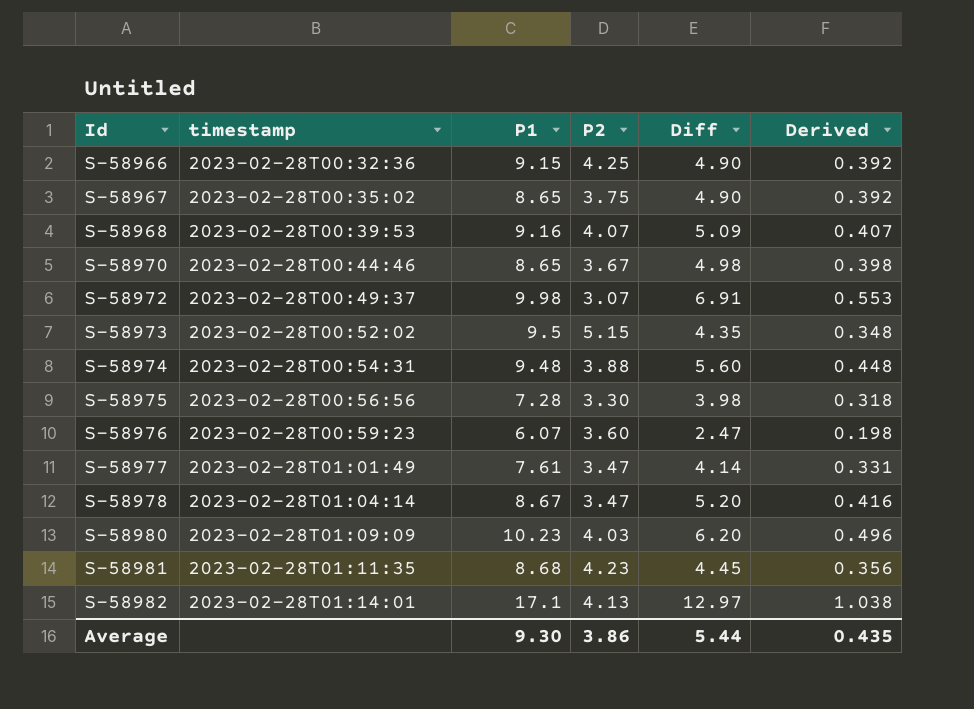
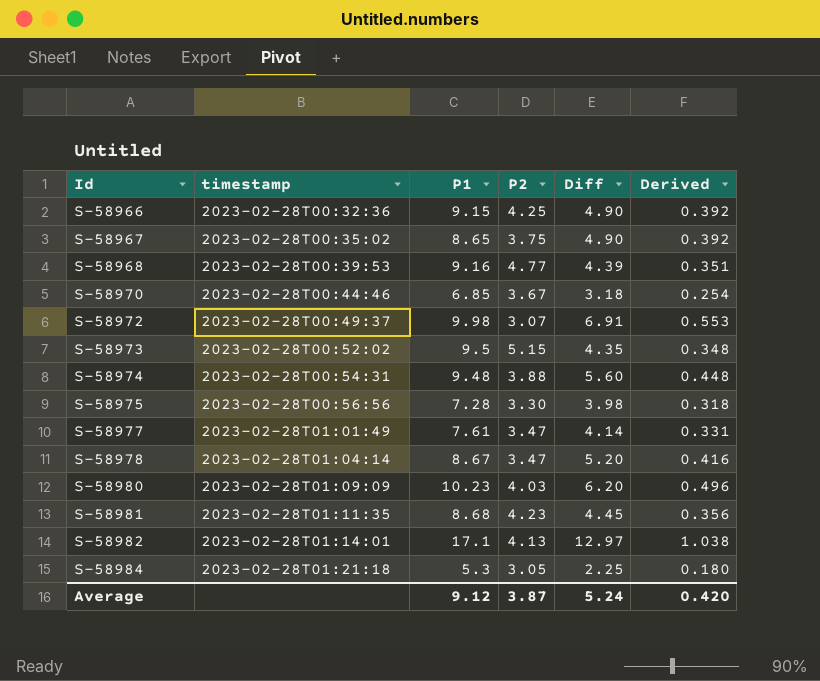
row S-58976: 2023-02-28T00:59:23 | 6.07 | 3.60 | 2.47 | 0.198 -> none
S-58968 | P2: 4.07 -> 4.77
S-58968 | Diff: 5.09 -> 4.39
S-58968 | Derived: 0.407 -> 0.351
S-58970 | P1: 8.65 -> 6.85
S-58970 | Diff: 4.98 -> 3.18
S-58970 | Derived: 0.398 -> 0.254
row S-58984: none -> 2023-02-28T01:21:18 | 5.3 | 3.05 | 2.25 | 0.180
Average | P1: 9.30 -> 9.12
Average | P2: 3.86 -> 3.87
Average | Diff: 5.44 -> 5.24
Average | Derived: 0.435 -> 0.420

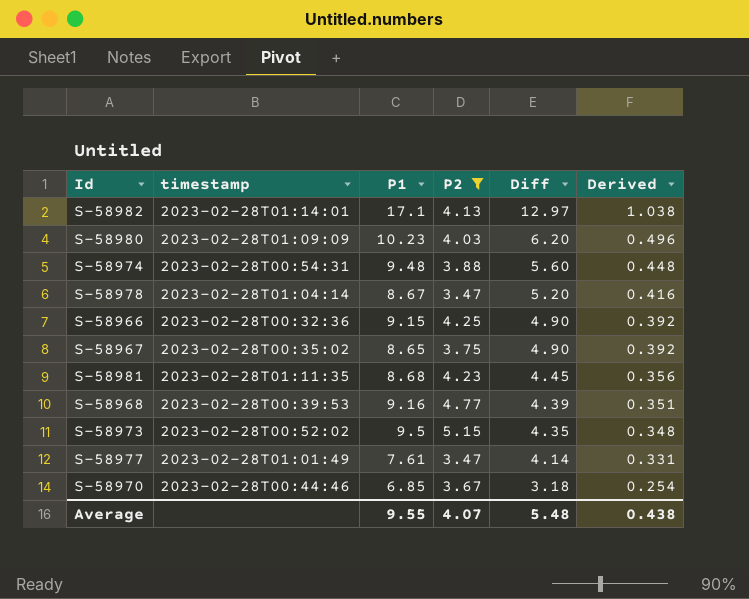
filter: none -> P2 >= 3.47
row order: Id ascending -> Diff descending
Average | P1: 9.12 -> 9.55
Average | P2: 3.87 -> 4.07
Average | Diff: 5.24 -> 5.48
Average | Derived: 0.420 -> 0.438

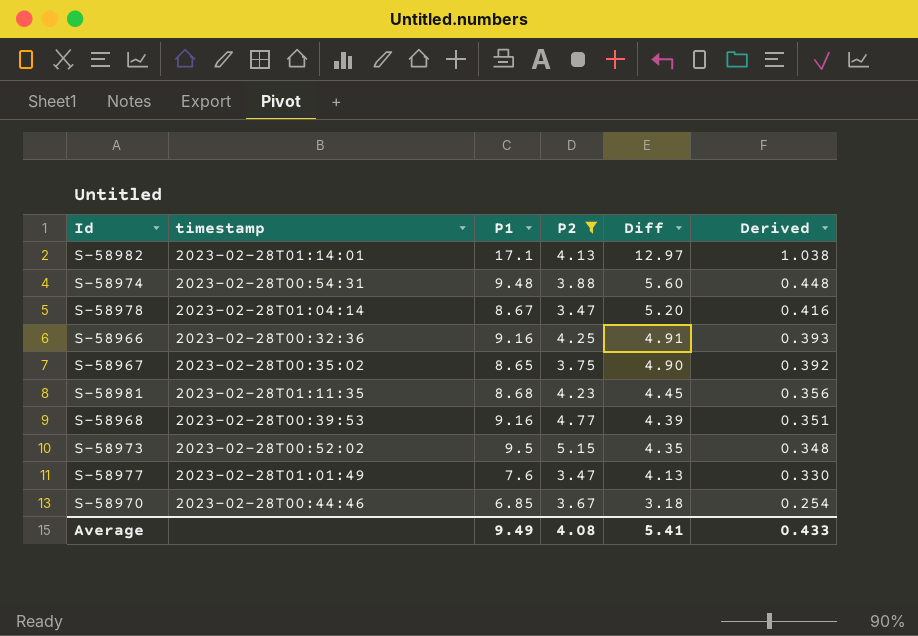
row S-58980: 2023-02-28T01:09:09 | 10.23 | 4.03 | 6.20 | 0.496 -> none
S-58966 | P1: 9.15 -> 9.16
S-58966 | Diff: 4.90 -> 4.91
S-58966 | Derived: 0.392 -> 0.393
S-58977 | P1: 7.61 -> 7.6
S-58977 | Diff: 4.14 -> 4.13
S-58977 | Derived: 0.331 -> 0.330
Average | P1: 9.55 -> 9.49
Average | P2: 4.07 -> 4.08
Average | Diff: 5.48 -> 5.41
Average | Derived: 0.438 -> 0.433

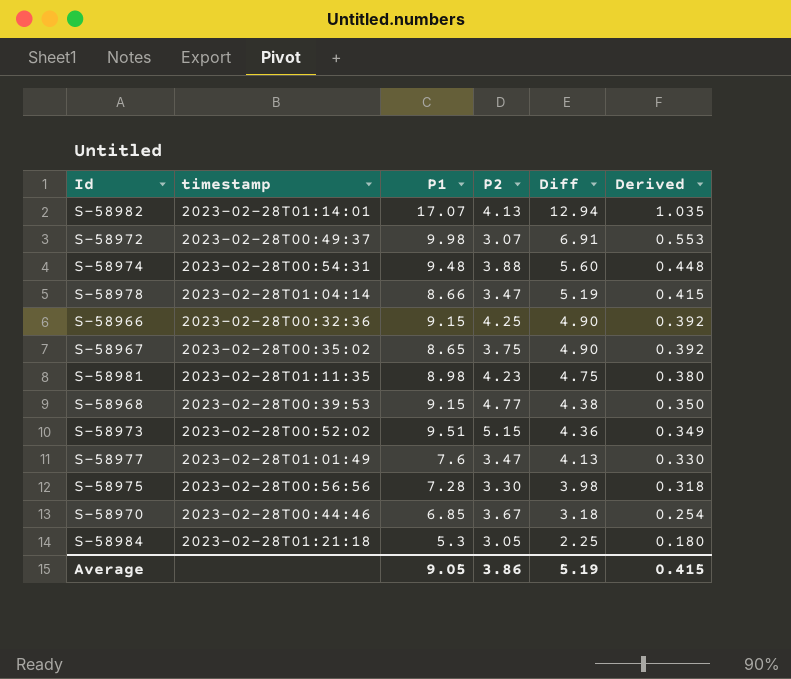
filter: P2 >= 3.47 -> none
S-58982 | P1: 17.1 -> 17.07
S-58982 | Diff: 12.97 -> 12.94
S-58982 | Derived: 1.038 -> 1.035
S-58978 | P1: 8.67 -> 8.66
S-58978 | Diff: 5.20 -> 5.19
S-58978 | Derived: 0.416 -> 0.415
S-58966 | P1: 9.16 -> 9.15
S-58966 | Diff: 4.91 -> 4.90
S-58966 | Derived: 0.393 -> 0.392
S-58981 | P1: 8.68 -> 8.98
S-58981 | Diff: 4.45 -> 4.75
S-58981 | Derived: 0.356 -> 0.380
S-58968 | P1: 9.16 -> 9.15
S-58968 | Diff: 4.39 -> 4.38
S-58968 | Derived: 0.351 -> 0.350
S-58973 | P1: 9.5 -> 9.51
S-58973 | Diff: 4.35 -> 4.36
S-58973 | Derived: 0.348 -> 0.349
Average | P1: 9.49 -> 9.05
Average | P2: 4.08 -> 3.86
Average | Diff: 5.41 -> 5.19
Average | Derived: 0.433 -> 0.415

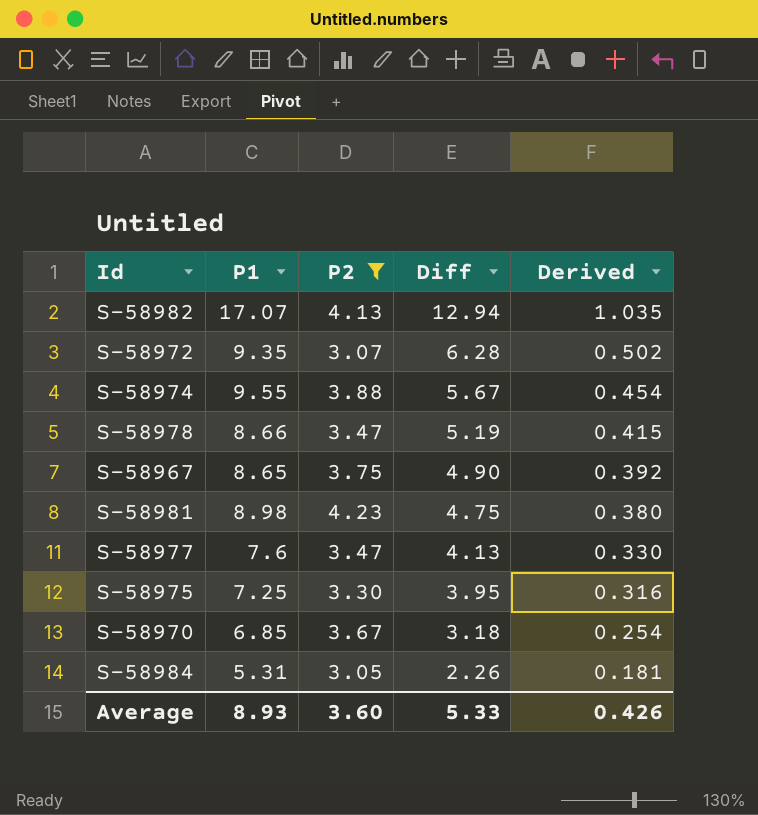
filter: none -> P2 <= 4.23
column timestamp | position: 2 -> none
S-58972 | P1: 9.98 -> 9.35
S-58972 | Diff: 6.91 -> 6.28
S-58972 | Derived: 0.553 -> 0.502
S-58974 | P1: 9.48 -> 9.55
S-58974 | Diff: 5.60 -> 5.67
S-58974 | Derived: 0.448 -> 0.454
S-58975 | P1: 7.28 -> 7.25
S-58975 | Diff: 3.98 -> 3.95
S-58975 | Derived: 0.318 -> 0.316
S-58984 | P1: 5.3 -> 5.31
S-58984 | Diff: 2.25 -> 2.26
S-58984 | Derived: 0.180 -> 0.181
Average | P1: 9.05 -> 8.93
Average | P2: 3.86 -> 3.60
Average | Diff: 5.19 -> 5.33
Average | Derived: 0.415 -> 0.426

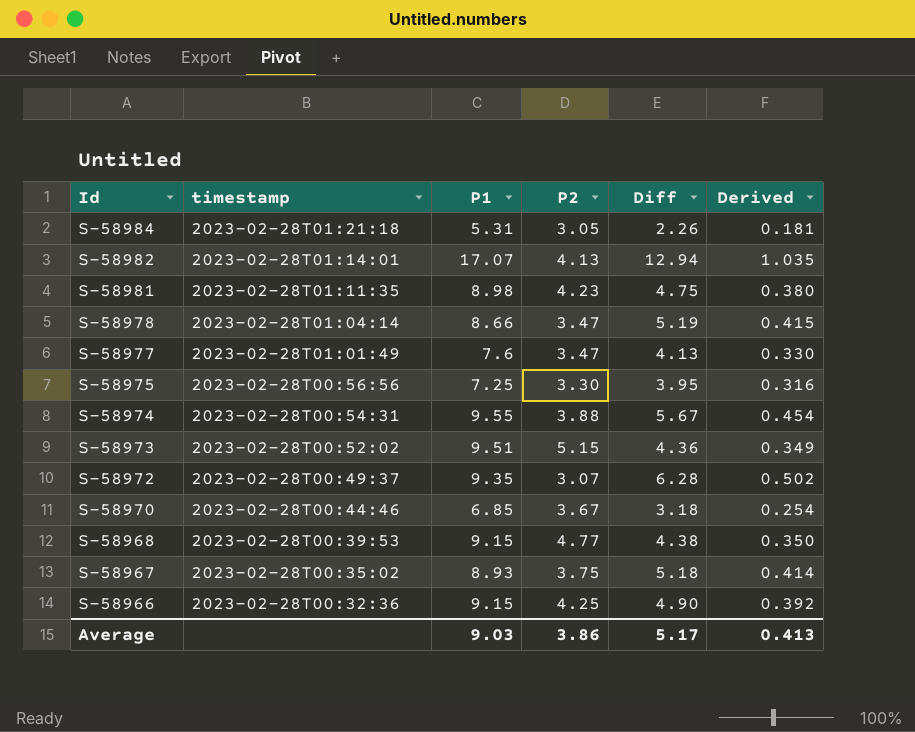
filter: P2 <= 4.23 -> none
row order: Diff descending -> Id descending
column timestamp | position: none -> 2
S-58967 | P1: 8.65 -> 8.93
S-58967 | Diff: 4.90 -> 5.18
S-58967 | Derived: 0.392 -> 0.414
Average | P1: 8.93 -> 9.03
Average | P2: 3.60 -> 3.86
Average | Diff: 5.33 -> 5.17
Average | Derived: 0.426 -> 0.413

